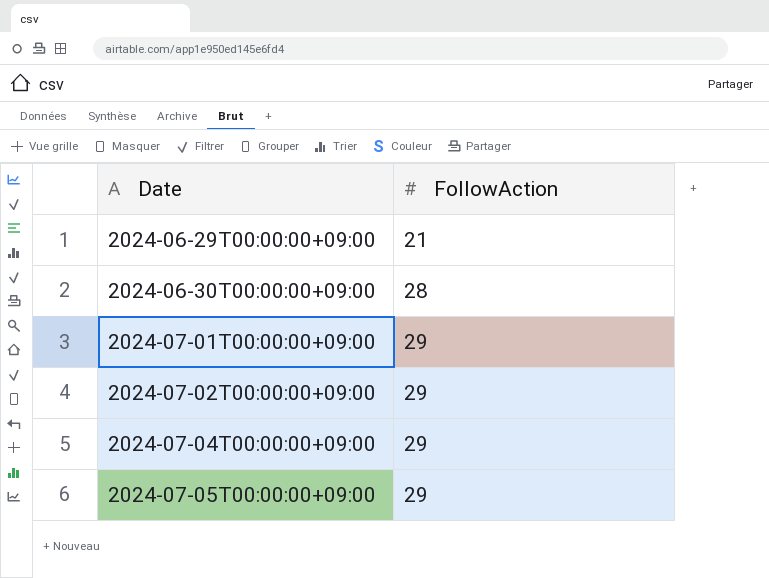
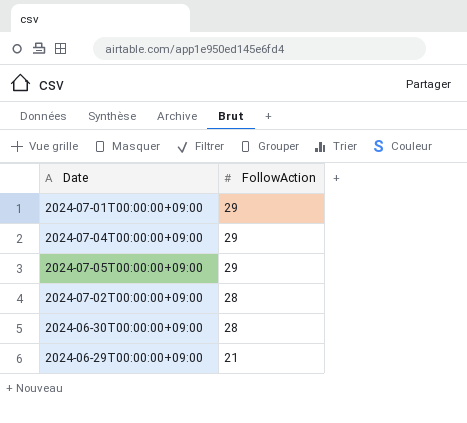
row order: Date ascending -> FollowAction descending
2024-07-02T00:00:00+09:00 | FollowAction: 29 -> 28

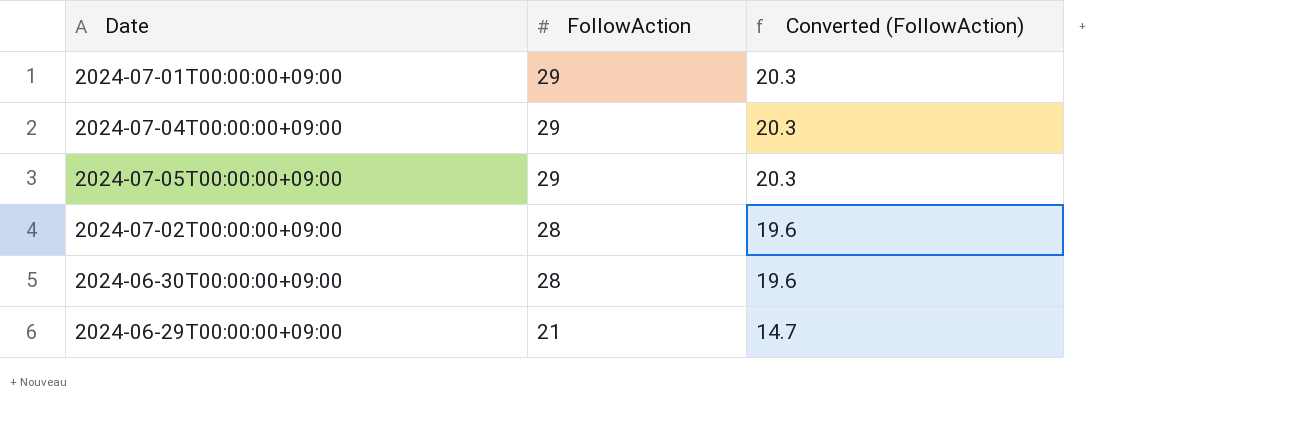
column Converted (FollowAction) | formula: none -> [FollowAction] * 0.7

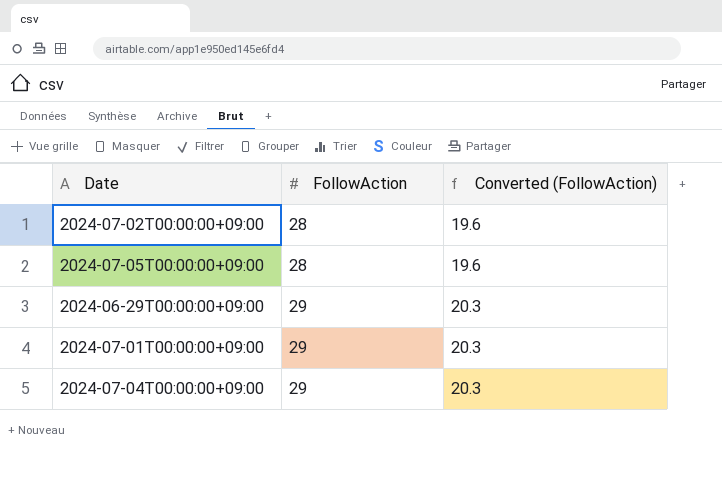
row order: FollowAction descending -> FollowAction ascending
row 2024-06-30T00:00:00+09:00: 28 | 19.6 -> none
2024-07-05T00:00:00+09:00 | FollowAction: 29 -> 28
2024-07-05T00:00:00+09:00 | Converted (FollowAction): 20.3 -> 19.6
2024-06-29T00:00:00+09:00 | FollowAction: 21 -> 29
2024-06-29T00:00:00+09:00 | Converted (FollowAction): 14.7 -> 20.3

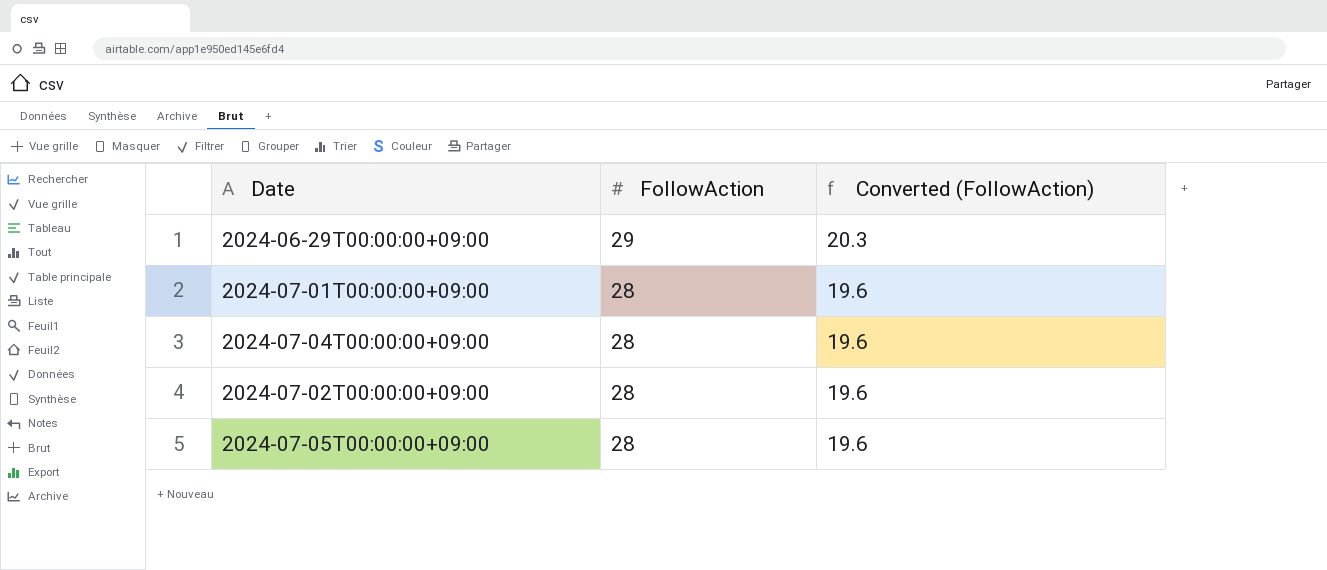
row order: FollowAction ascending -> FollowAction descending
2024-07-01T00:00:00+09:00 | FollowAction: 29 -> 28
2024-07-01T00:00:00+09:00 | Converted (FollowAction): 20.3 -> 19.6
2024-07-04T00:00:00+09:00 | FollowAction: 29 -> 28
2024-07-04T00:00:00+09:00 | Converted (FollowAction): 20.3 -> 19.6

